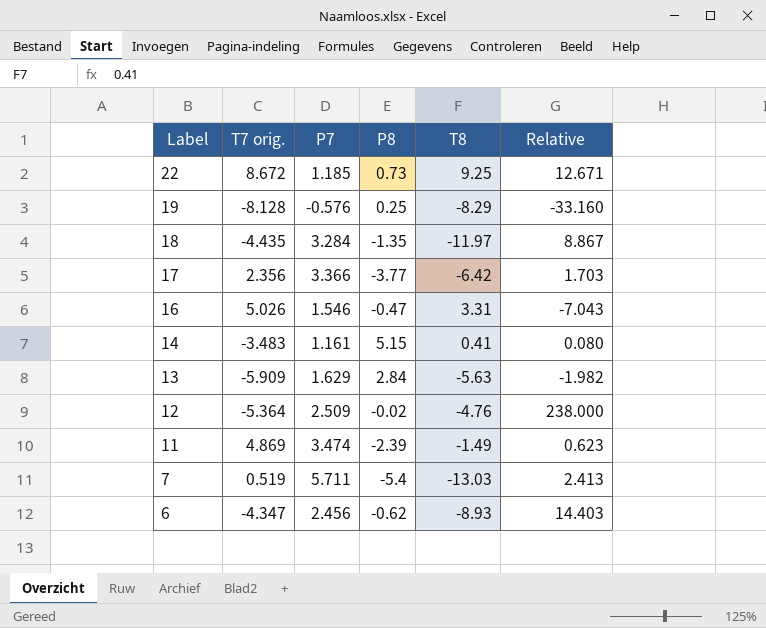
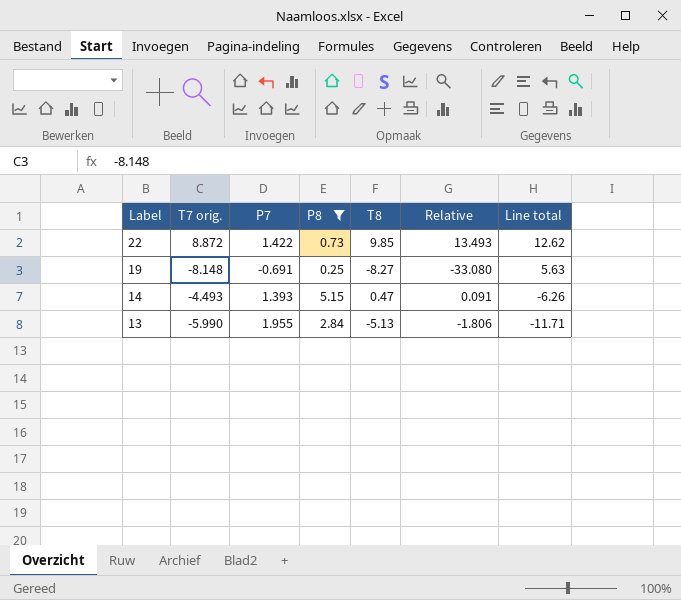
filter: none -> P8 >= 0.25
column Line total | formula: none -> [T7 orig.] * [P7]
22 | T7 orig.: 8.672 -> 8.872
22 | P7: 1.185 -> 1.422
22 | T8: 9.25 -> 9.85
22 | Relative: 12.671 -> 13.493
19 | T7 orig.: -8.128 -> -8.148
19 | P7: -0.576 -> -0.691
19 | T8: -8.29 -> -8.27
19 | Relative: -33.160 -> -33.080
14 | T7 orig.: -3.483 -> -4.493
14 | P7: 1.161 -> 1.393
14 | T8: 0.41 -> 0.47
14 | Relative: 0.080 -> 0.091
13 | T7 orig.: -5.909 -> -5.990
13 | P7: 1.629 -> 1.955
13 | T8: -5.63 -> -5.13
13 | Relative: -1.982 -> -1.806

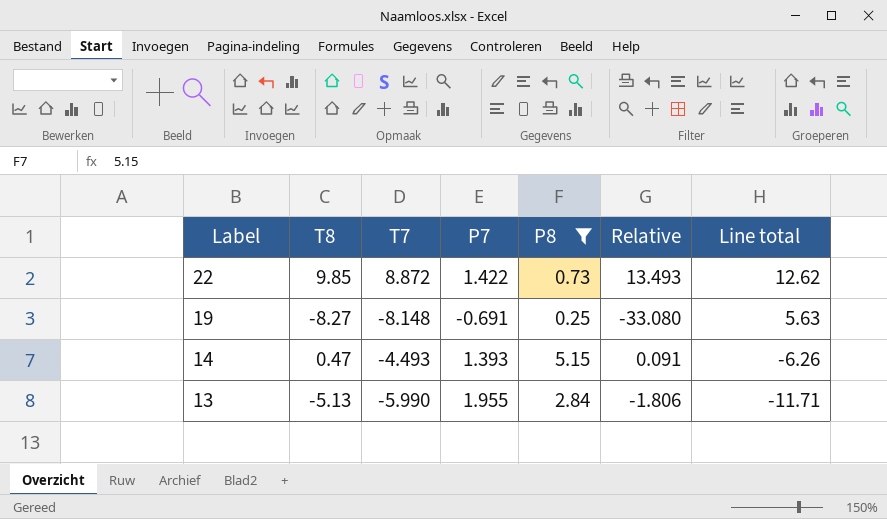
column T8 | position: 5 -> 2
column name: T7 orig. -> T7

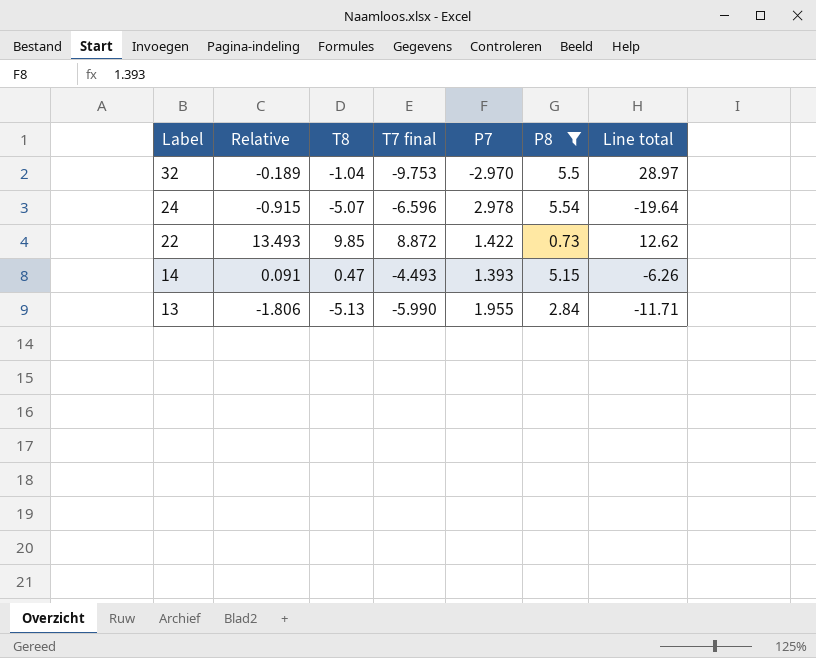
column Relative | position: 6 -> 2
column name: T7 -> T7 final
row 19: -8.27 | -8.148 | -0.691 | 0.25 | -33.080 | 5.63 -> none
row 32: none -> -0.189 | -1.04 | -9.753 | -2.970 | 5.5 | 28.97
row 24: none -> -0.915 | -5.07 | -6.596 | 2.978 | 5.54 | -19.64

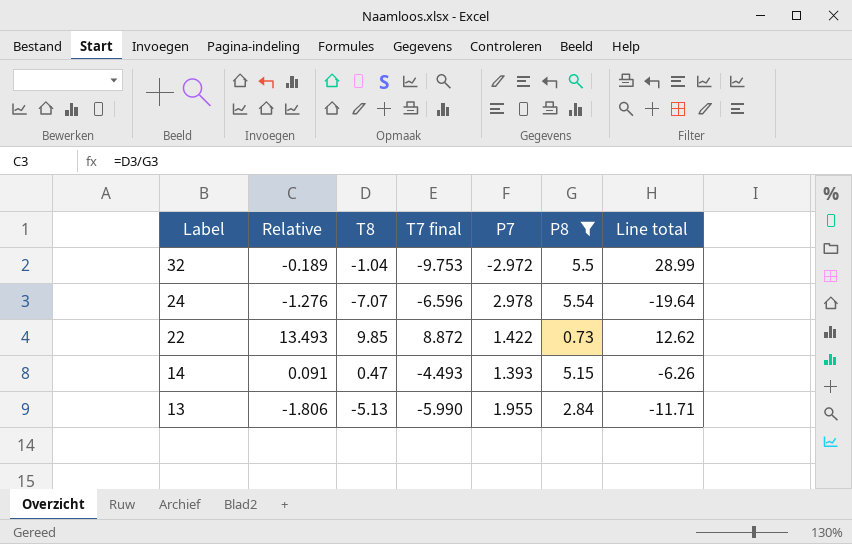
32 | P7: -2.970 -> -2.972
32 | Line total: 28.97 -> 28.99
24 | Relative: -0.915 -> -1.276
24 | T8: -5.07 -> -7.07

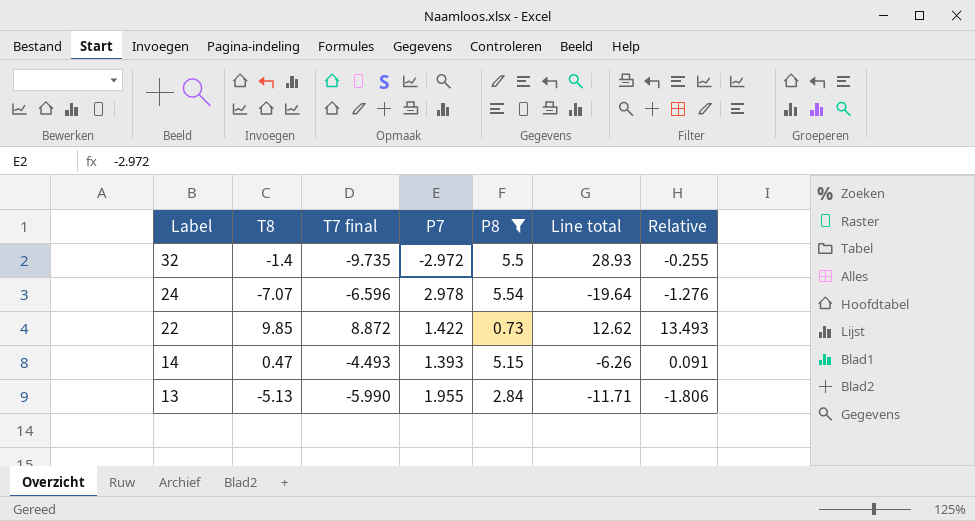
column Relative | position: 2 -> 7
32 | T8: -1.04 -> -1.4
32 | T7 final: -9.753 -> -9.735
32 | Line total: 28.99 -> 28.93
32 | Relative: -0.189 -> -0.255

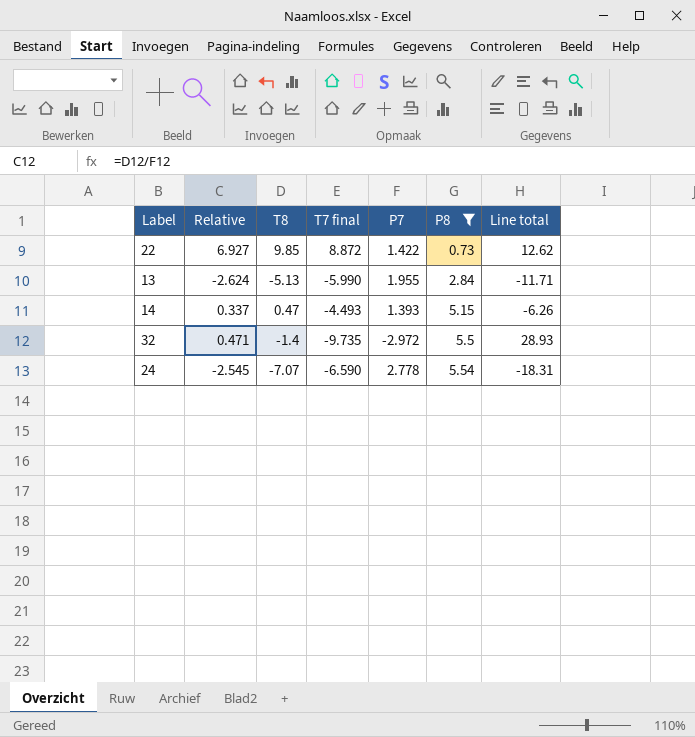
row order: Label descending -> P8 ascending
column Relative | formula: [T8] / [P8] -> [T8] / [P7]
column Relative | position: 7 -> 2
24 | T7 final: -6.596 -> -6.590
24 | P7: 2.978 -> 2.778
24 | Line total: -19.64 -> -18.31

